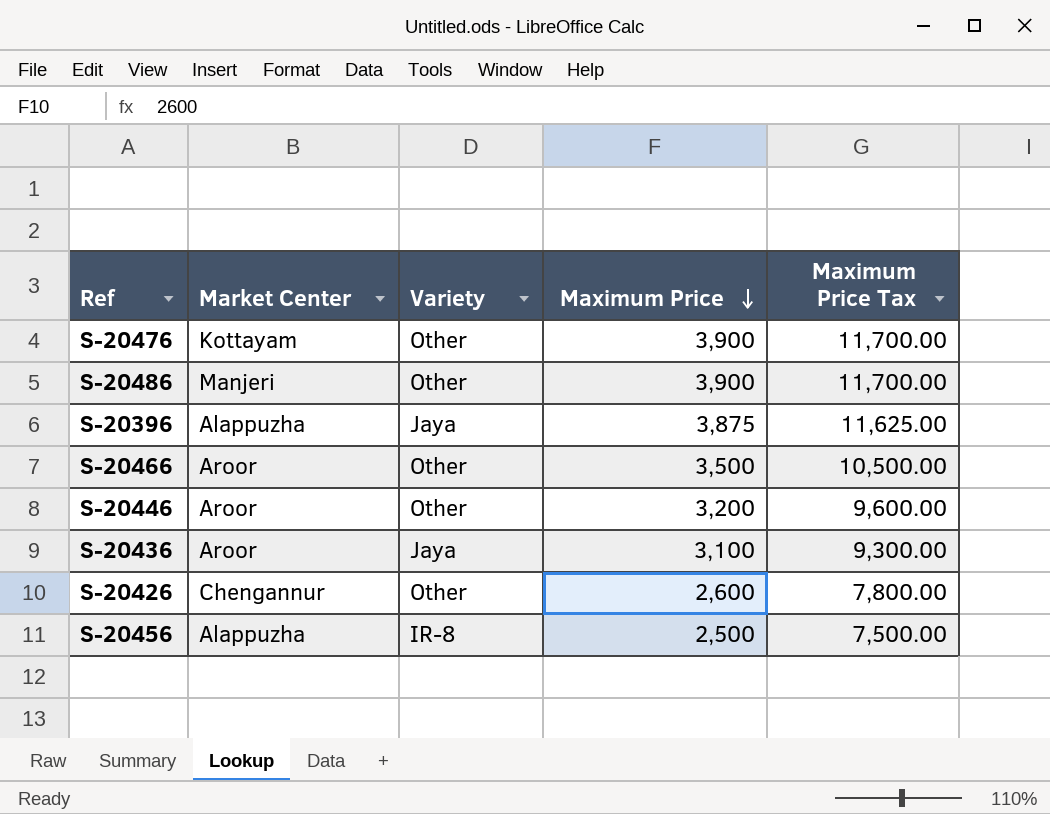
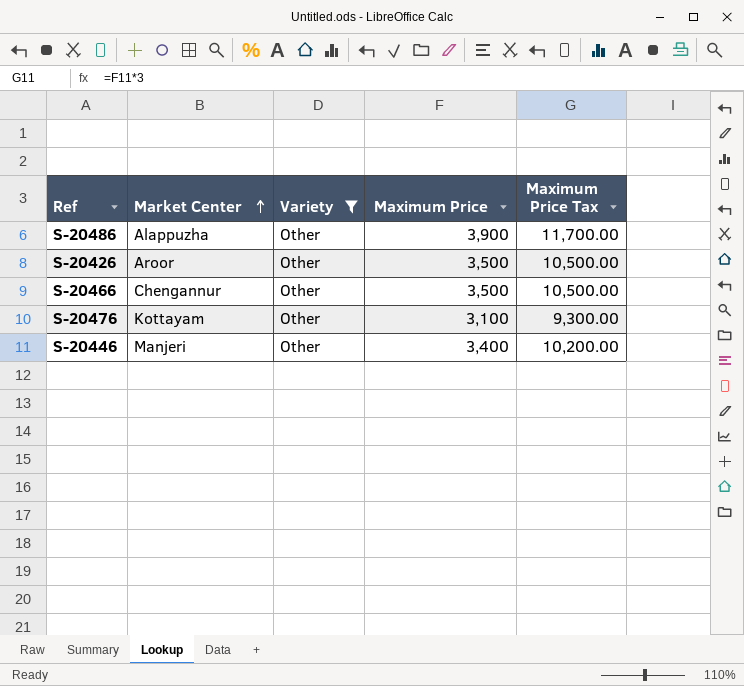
filter: none -> Variety = Other
row order: Maximum Price descending -> Market Center ascending
S-20486 | Market Center: Manjeri -> Alappuzha
S-20426 | Market Center: Chengannur -> Aroor
S-20426 | Maximum Price: 2,600 -> 3,500
S-20426 | Maximum Price Tax: 7,800.00 -> 10,500.00
S-20466 | Market Center: Aroor -> Chengannur
S-20476 | Maximum Price: 3,900 -> 3,100
S-20476 | Maximum Price Tax: 11,700.00 -> 9,300.00
S-20446 | Market Center: Aroor -> Manjeri
S-20446 | Maximum Price: 3,200 -> 3,400
S-20446 | Maximum Price Tax: 9,600.00 -> 10,200.00

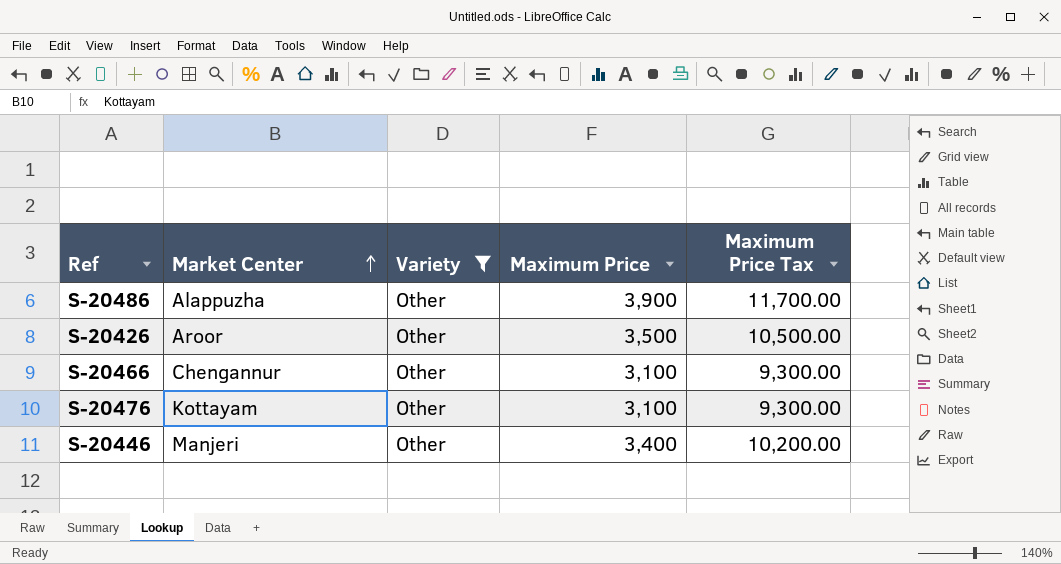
S-20466 | Maximum Price: 3,500 -> 3,100
S-20466 | Maximum Price Tax: 10,500.00 -> 9,300.00

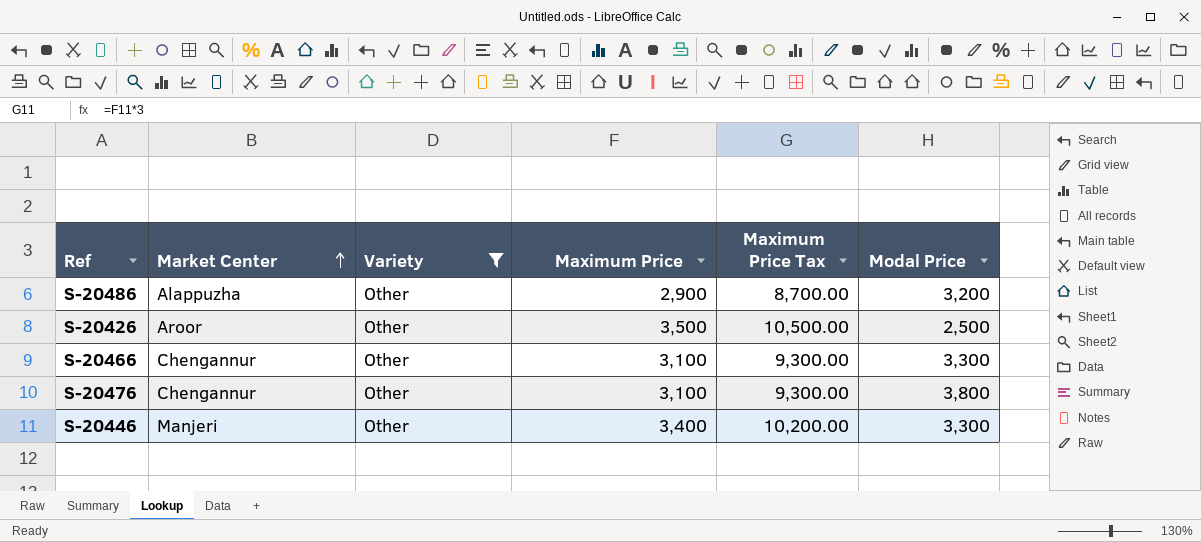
column Modal Price | position: none -> 6
S-20486 | Maximum Price: 3,900 -> 2,900
S-20486 | Maximum Price Tax: 11,700.00 -> 8,700.00
S-20476 | Market Center: Kottayam -> Chengannur

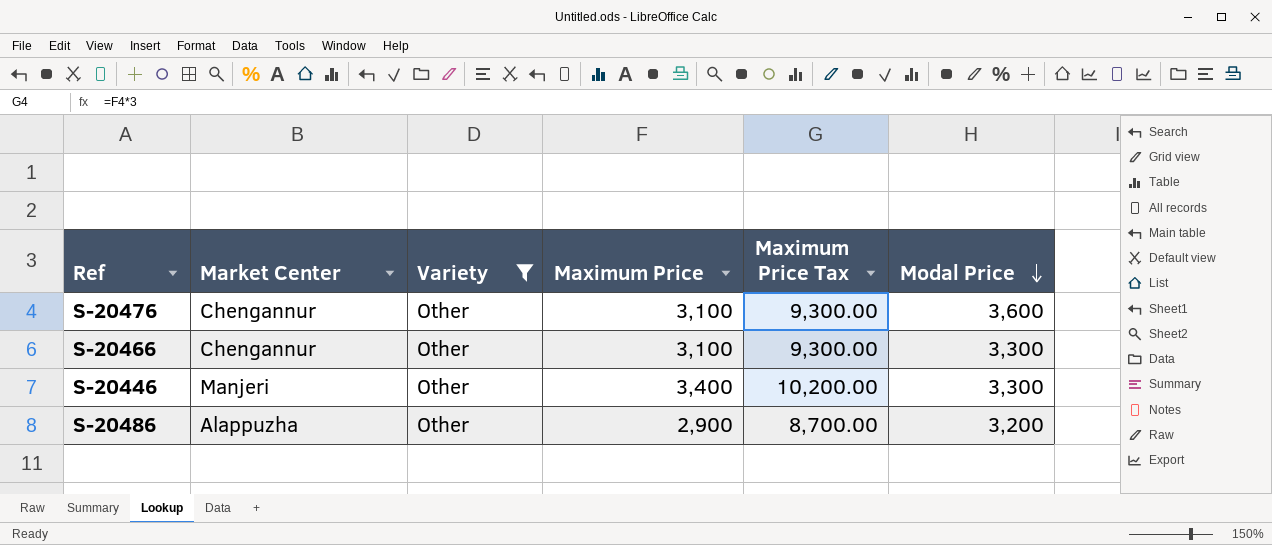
row order: Market Center ascending -> Modal Price descending
row S-20426: Aroor | Other | 3,500 | 10,500.00 | 2,500 -> none
S-20476 | Modal Price: 3,800 -> 3,600

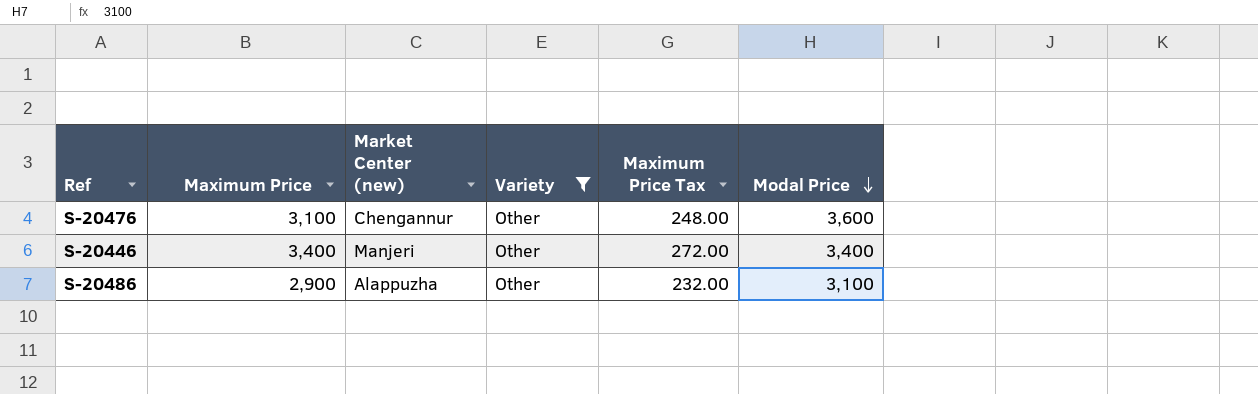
column Maximum Price | position: 4 -> 2
column name: Market Center -> Market Center (new)
column Maximum Price Tax | formula: [Maximum Price] * 3 -> [Maximum Price] * 0.08
row S-20466: Chengannur | Other | 3,100 | 9,300.00 | 3,300 -> none
S-20446 | Modal Price: 3,300 -> 3,400
S-20486 | Modal Price: 3,200 -> 3,100

